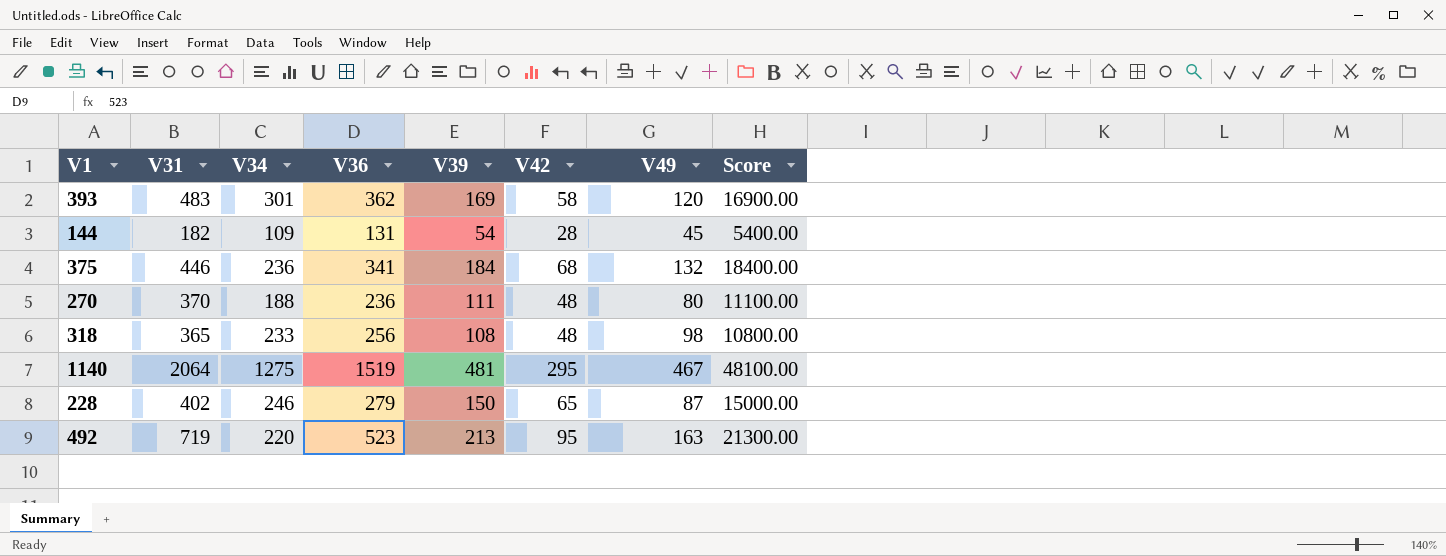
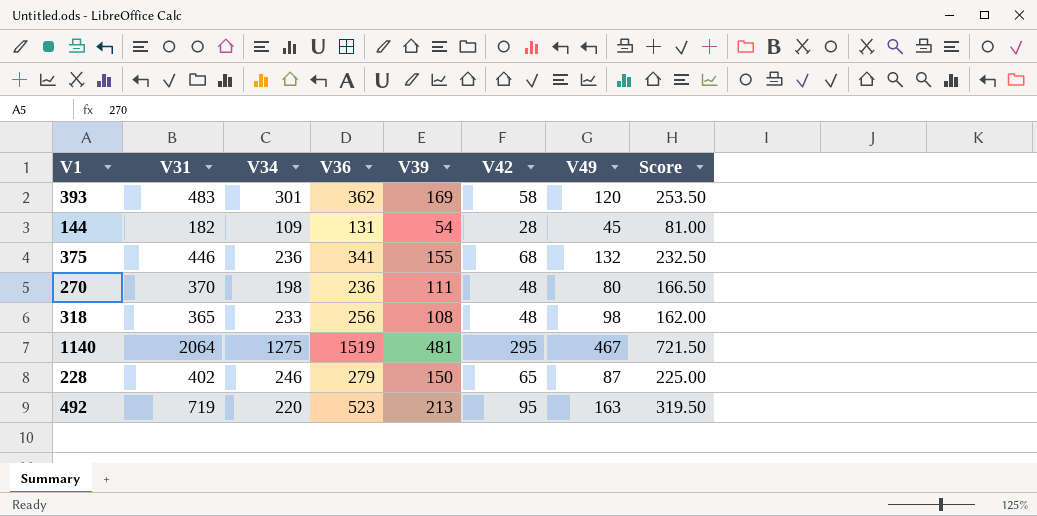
column Score | formula: [V39] * 100 -> [V39] * 1.5
375 | V39: 184 -> 155
270 | V34: 188 -> 198

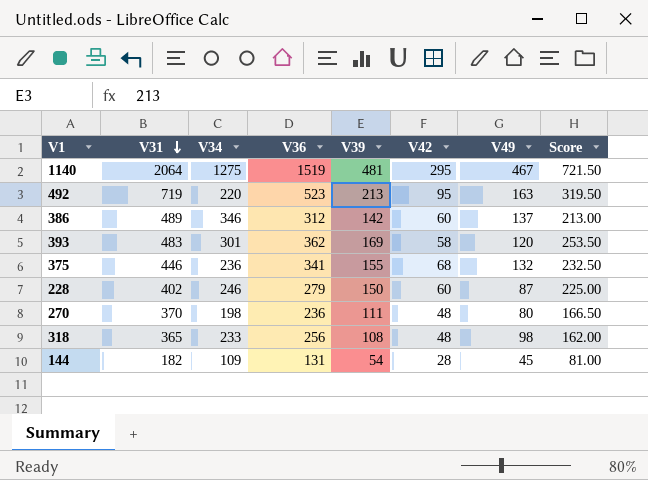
row order: none -> V31 descending
row 386: none -> 489 | 346 | 312 | 142 | 60 | 137 | 213.00
228 | V42: 65 -> 60

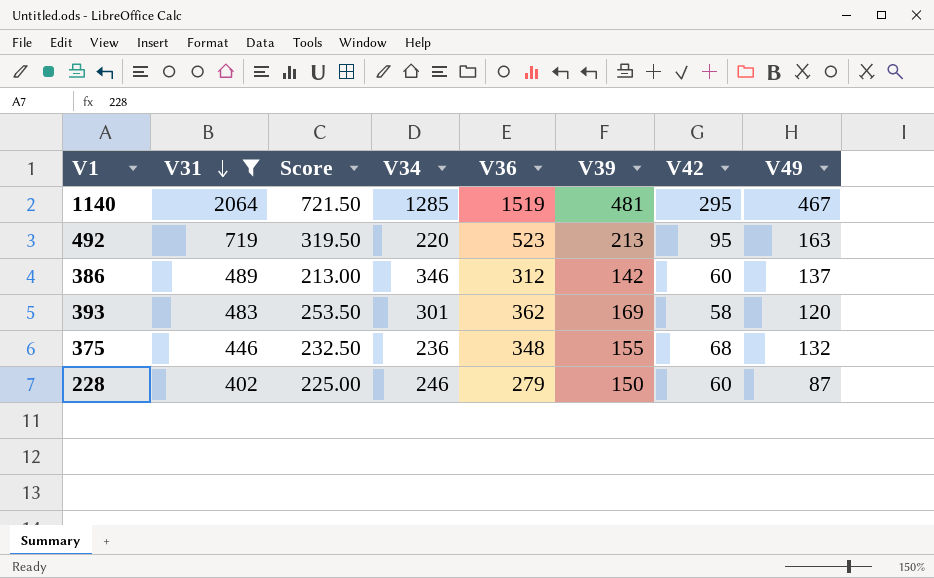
filter: none -> V31 >= 402
column Score | position: 8 -> 3
1140 | V34: 1275 -> 1285
375 | V36: 341 -> 348

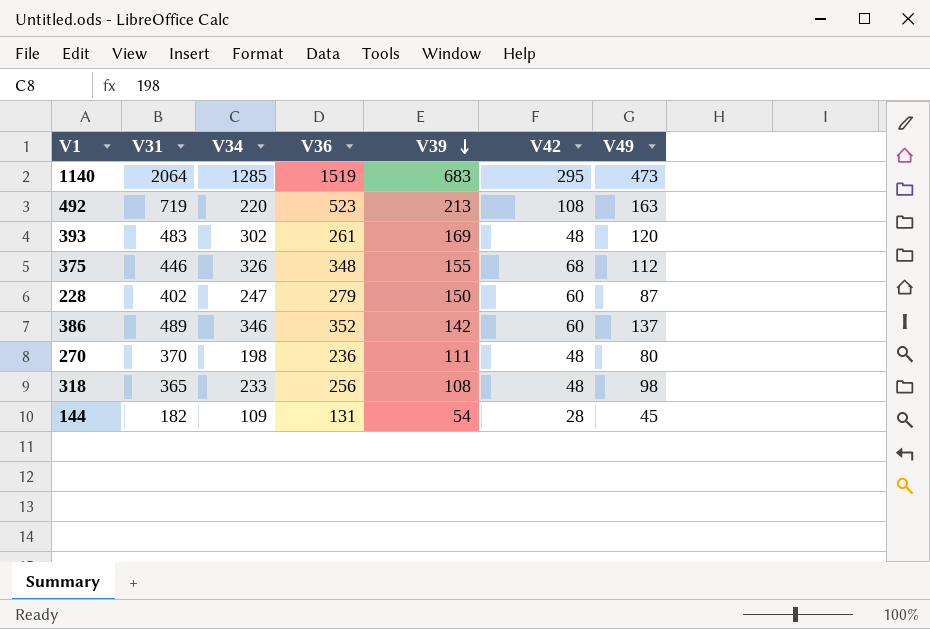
filter: V31 >= 402 -> none
row order: V31 descending -> V39 descending
column Score | formula: [V39] * 1.5 -> none
1140 | V39: 481 -> 683
1140 | V49: 467 -> 473
492 | V42: 95 -> 108
393 | V34: 301 -> 302
393 | V36: 362 -> 261
393 | V42: 58 -> 48
375 | V34: 236 -> 326
375 | V49: 132 -> 112
228 | V34: 246 -> 247
386 | V36: 312 -> 352

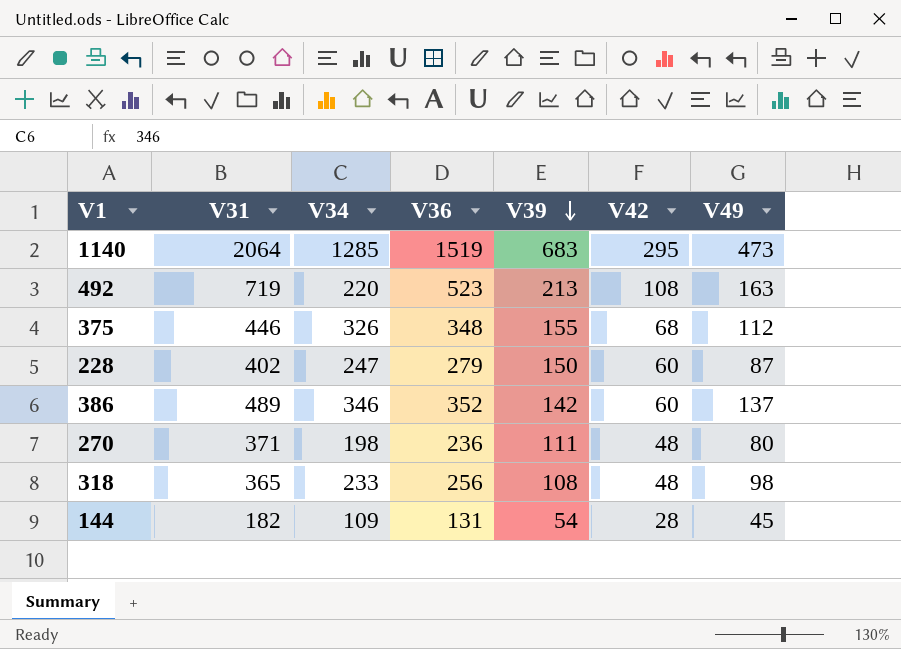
row 393: 483 | 302 | 261 | 169 | 48 | 120 -> none
270 | V31: 370 -> 371

